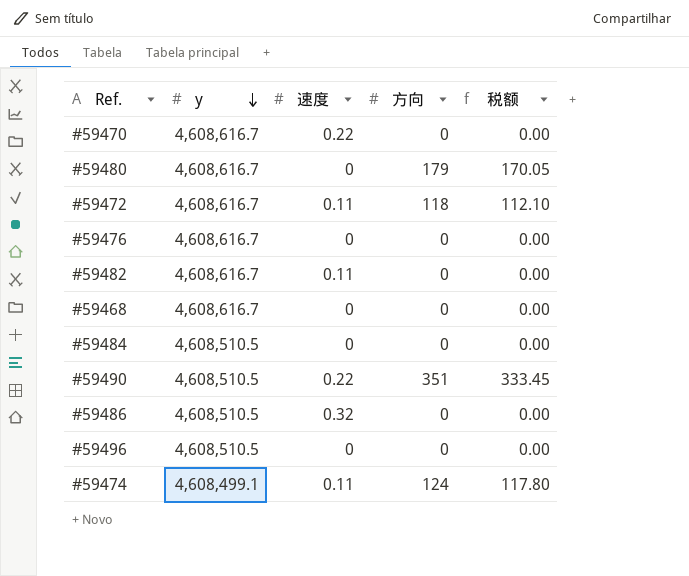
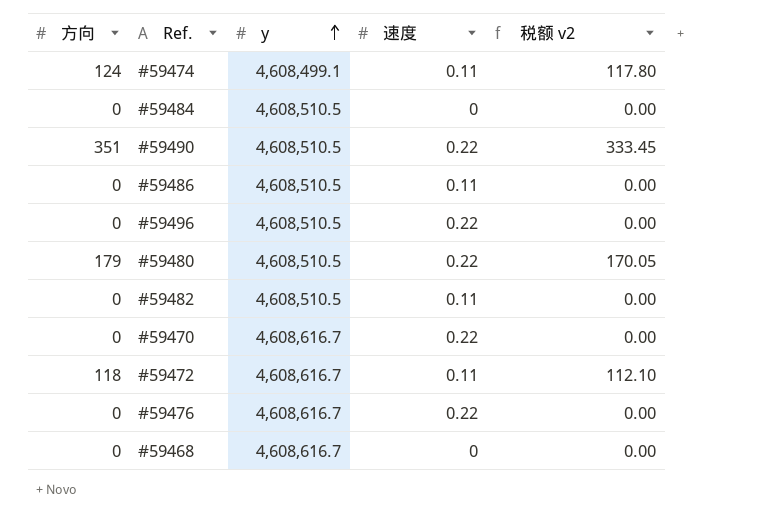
row order: y descending -> y ascending
column 方向 | position: 4 -> 1
column name: 税额 -> 税额 v2
#59486 | 速度: 0.32 -> 0.11
#59496 | 速度: 0 -> 0.22
#59480 | y: 4,608,616.7 -> 4,608,510.5
#59480 | 速度: 0 -> 0.22
#59482 | y: 4,608,616.7 -> 4,608,510.5
#59476 | 速度: 0 -> 0.22

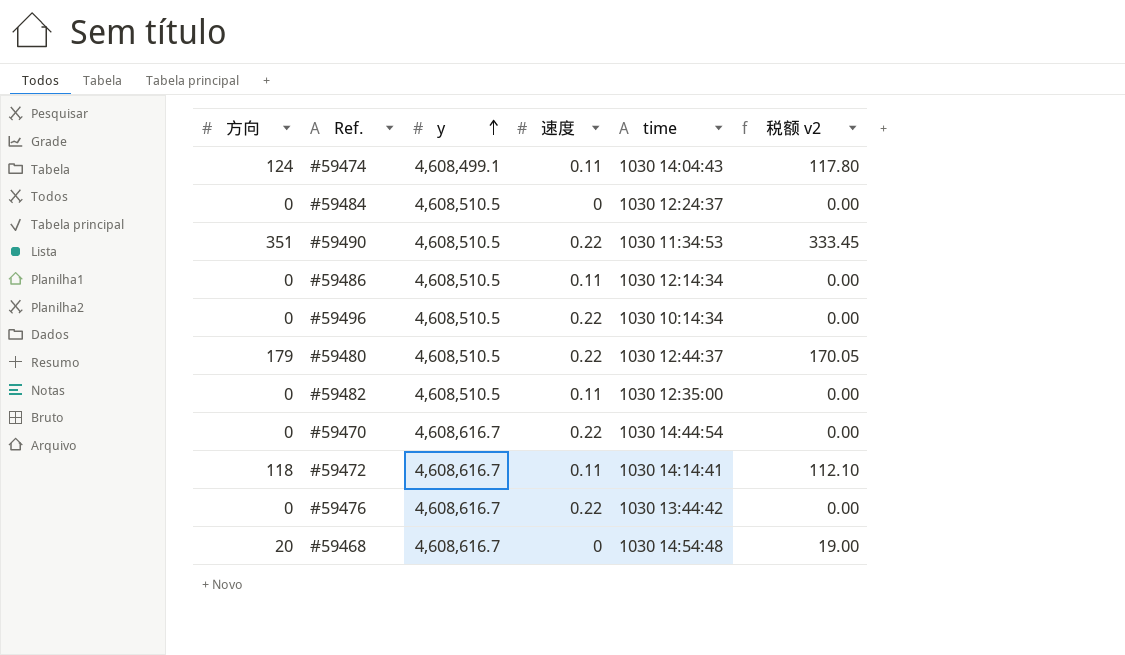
column time | position: none -> 5
#59468 | 方向: 0 -> 20
#59468 | 税额 v2: 0.00 -> 19.00

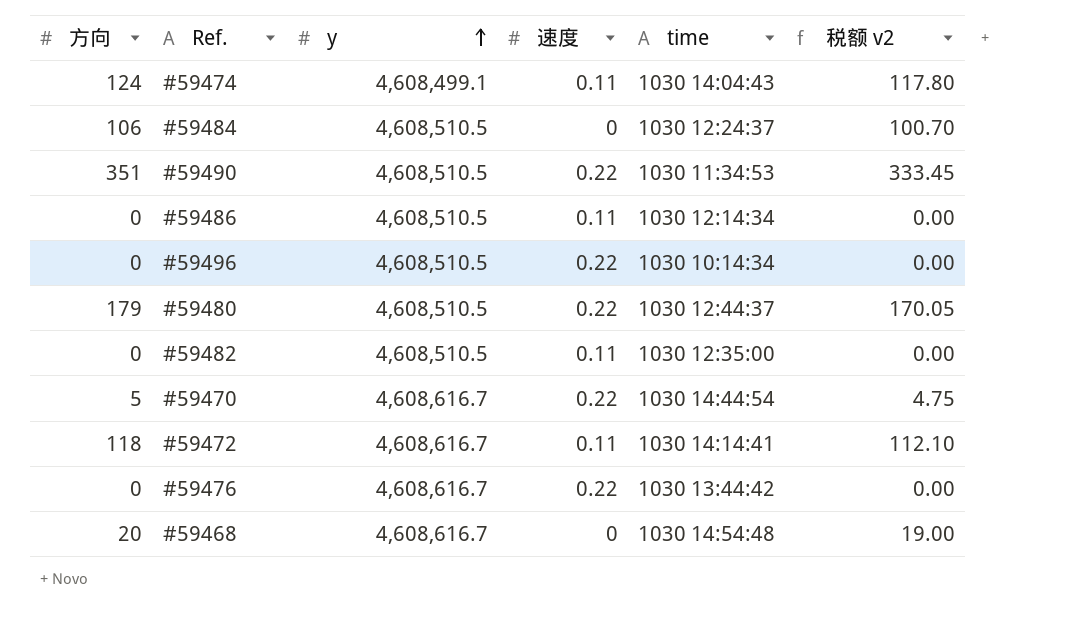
#59484 | 方向: 0 -> 106
#59484 | 税额 v2: 0.00 -> 100.70
#59470 | 方向: 0 -> 5
#59470 | 税额 v2: 0.00 -> 4.75

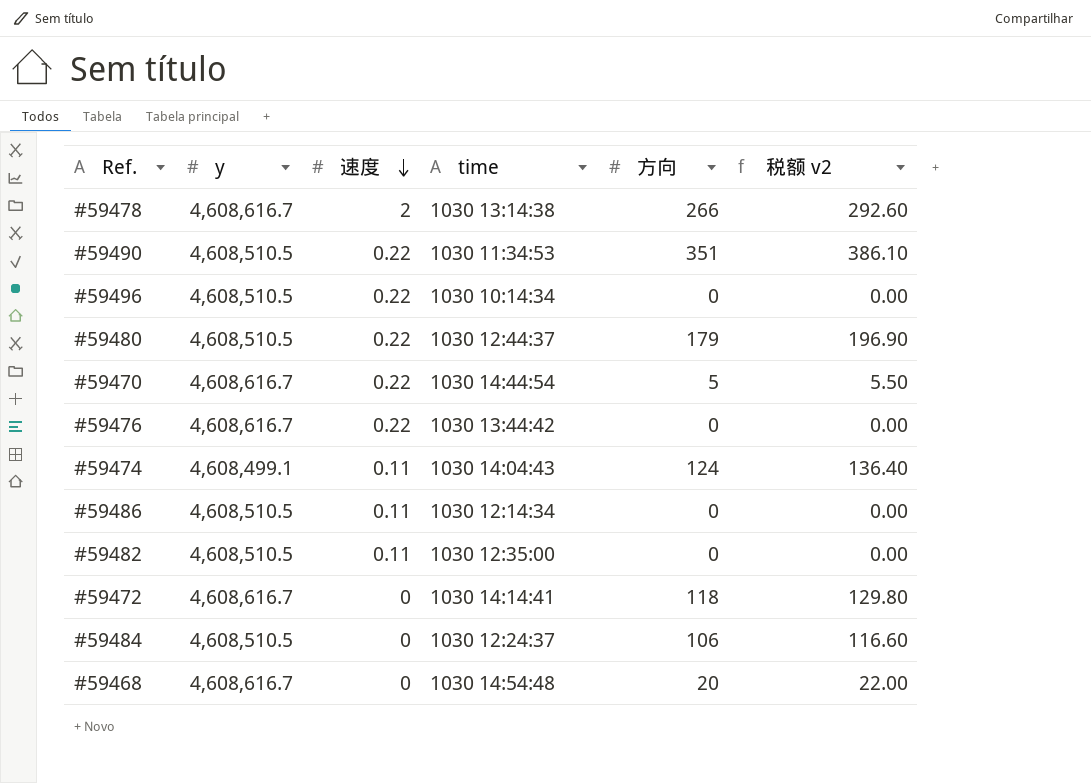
row order: y ascending -> 速度 descending
column 方向 | position: 1 -> 5
column 税额 v2 | formula: [方向] * 0.95 -> [方向] * 1.1
row #59478: none -> 4,608,616.7 | 2 | 1030 13:14:38 | 266 | 292.60
#59472 | 速度: 0.11 -> 0

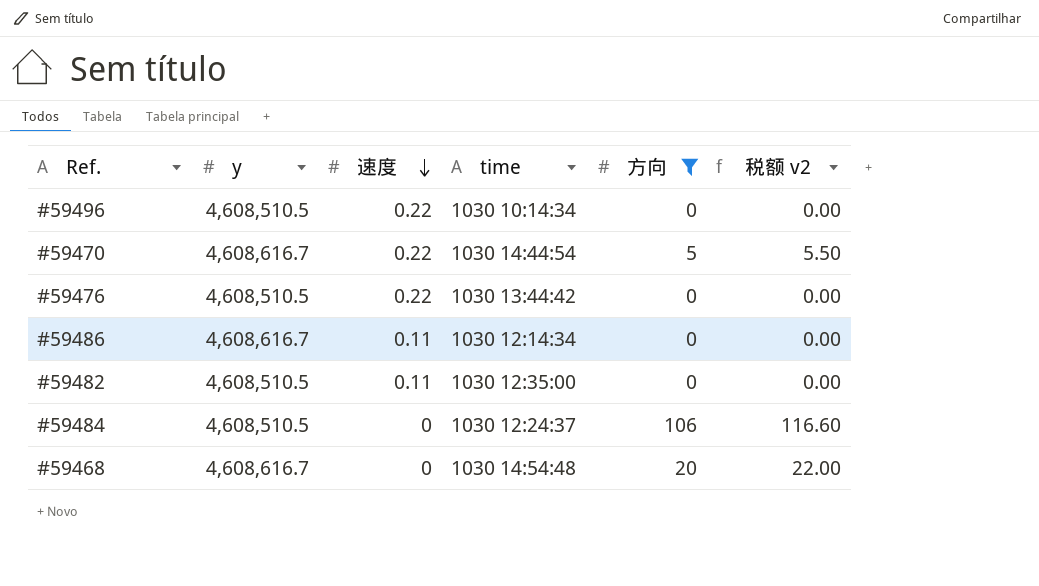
filter: none -> 方向 <= 106
#59476 | y: 4,608,616.7 -> 4,608,510.5
#59486 | y: 4,608,510.5 -> 4,608,616.7

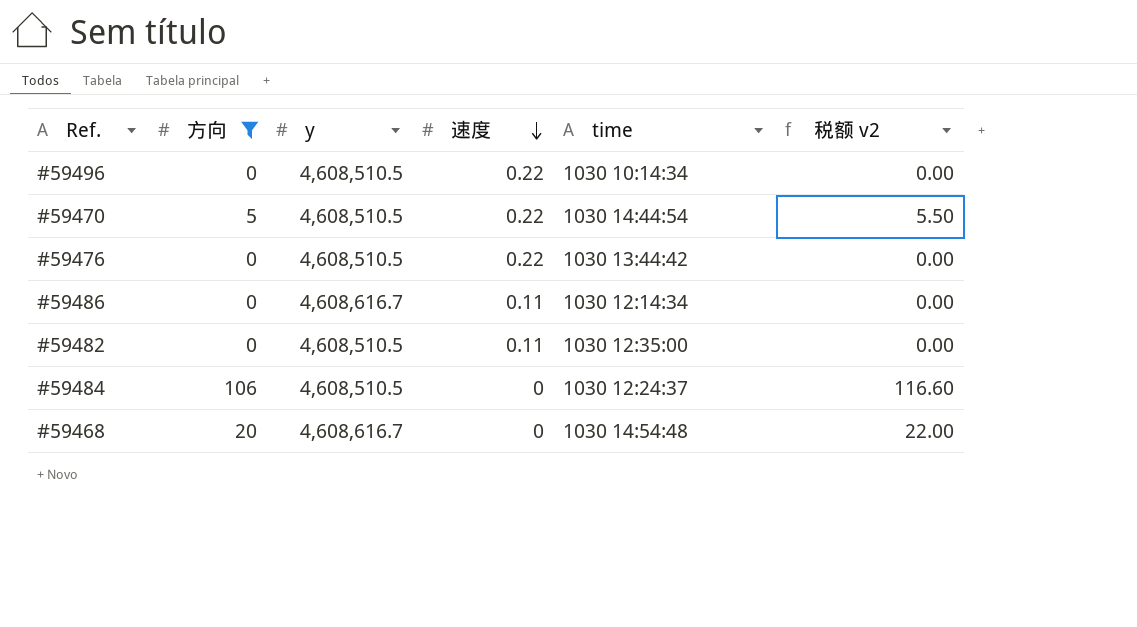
column 方向 | position: 5 -> 2
#59470 | y: 4,608,616.7 -> 4,608,510.5

